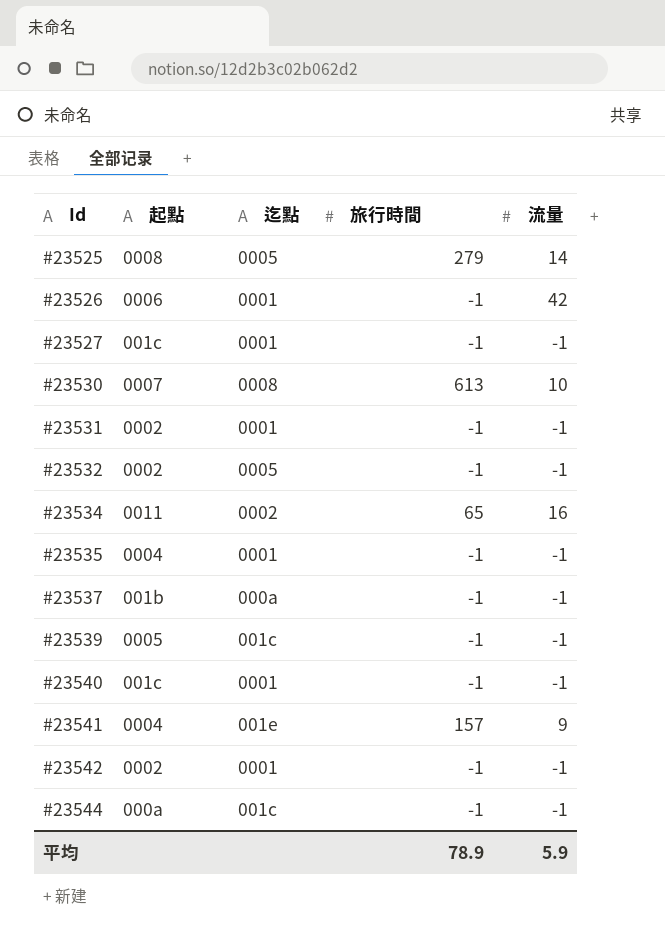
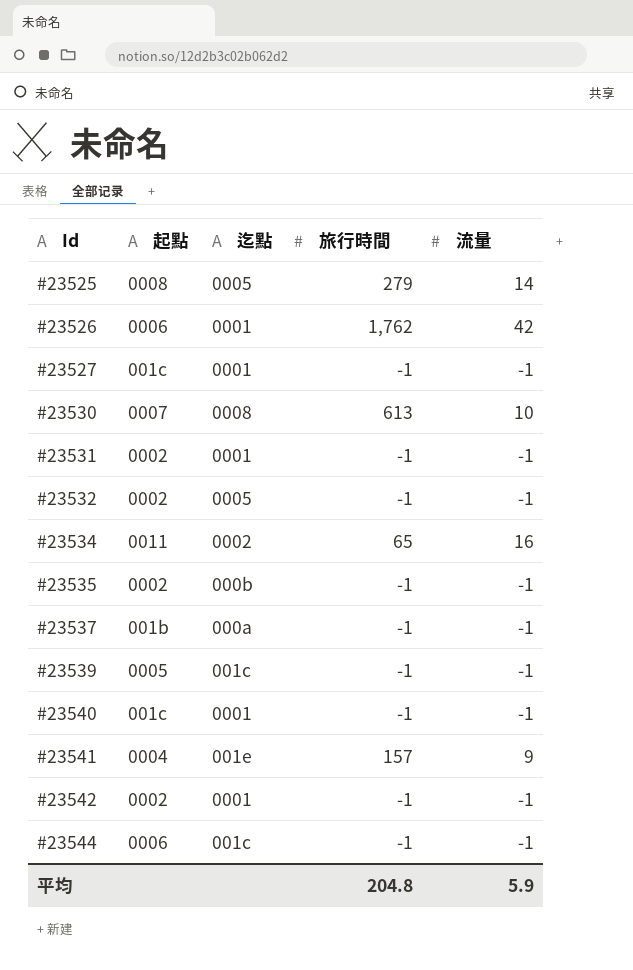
#23526 | 旅行時間: -1 -> 1,762
#23535 | 起點: 0004 -> 0002
#23535 | 迄點: 0001 -> 000b
#23544 | 起點: 000a -> 0006
平均 | 旅行時間: 78.9 -> 204.8

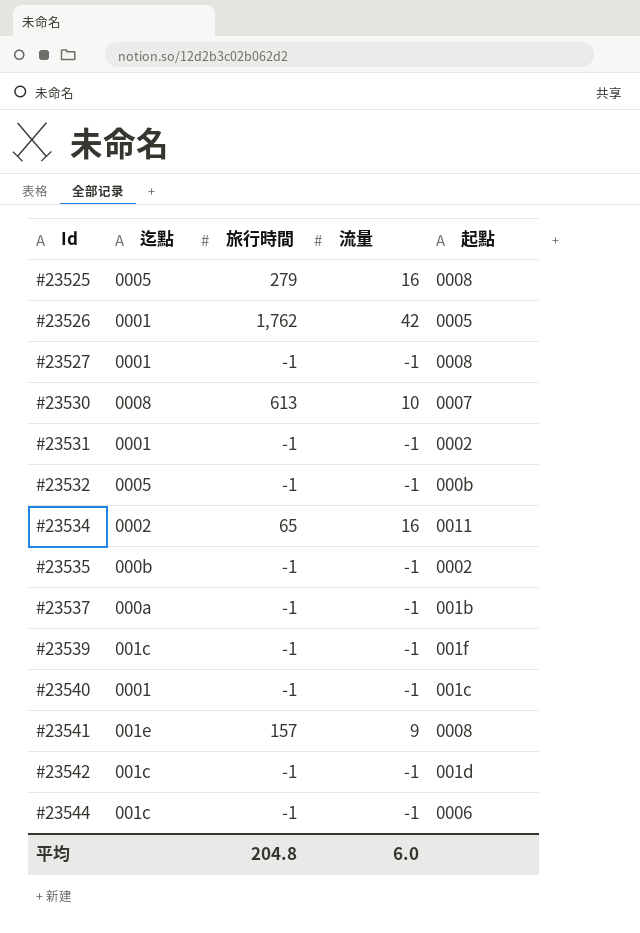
column 起點 | position: 2 -> 5
#23525 | 流量: 14 -> 16
#23526 | 起點: 0006 -> 0005
#23527 | 起點: 001c -> 0008
#23532 | 起點: 0002 -> 000b
#23539 | 起點: 0005 -> 001f
#23541 | 起點: 0004 -> 0008
#23542 | 迄點: 0001 -> 001c
#23542 | 起點: 0002 -> 001d
平均 | 流量: 5.9 -> 6.0

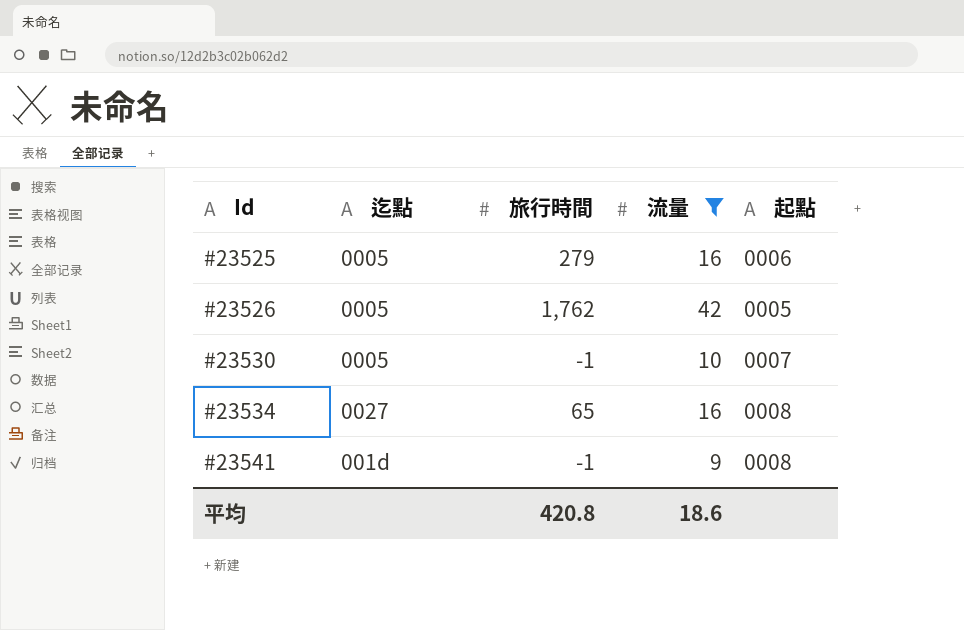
filter: none -> 流量 != -1
#23525 | 起點: 0008 -> 0006
#23526 | 迄點: 0001 -> 0005
#23530 | 迄點: 0008 -> 0005
#23530 | 旅行時間: 613 -> -1
#23534 | 迄點: 0002 -> 0027
#23534 | 起點: 0011 -> 0008
#23541 | 迄點: 001e -> 001d
#23541 | 旅行時間: 157 -> -1
平均 | 旅行時間: 204.8 -> 420.8
平均 | 流量: 6.0 -> 18.6

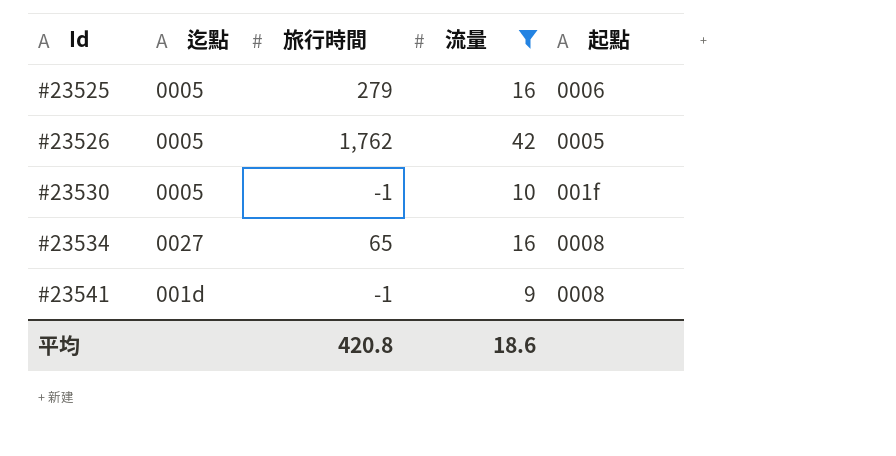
#23530 | 起點: 0007 -> 001f

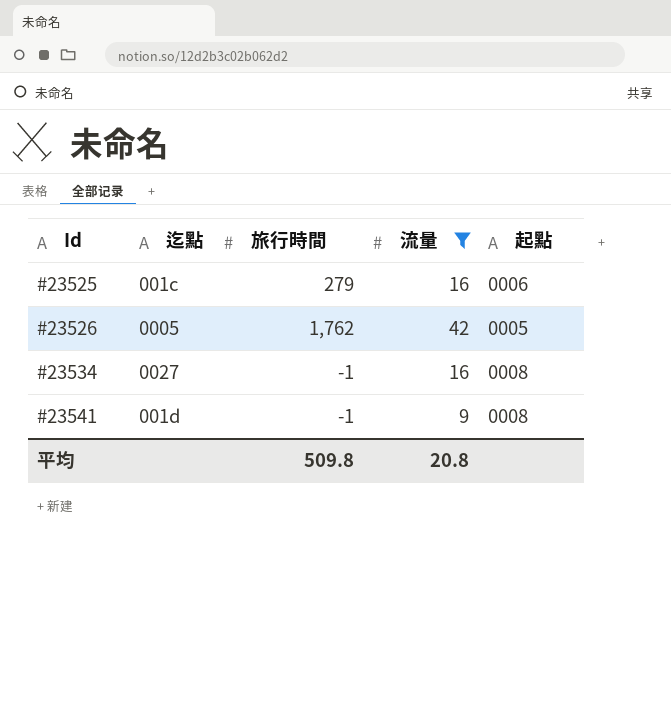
row #23530: 0005 | -1 | 10 | 001f -> none
#23525 | 迄點: 0005 -> 001c
#23534 | 旅行時間: 65 -> -1
平均 | 旅行時間: 420.8 -> 509.8
平均 | 流量: 18.6 -> 20.8

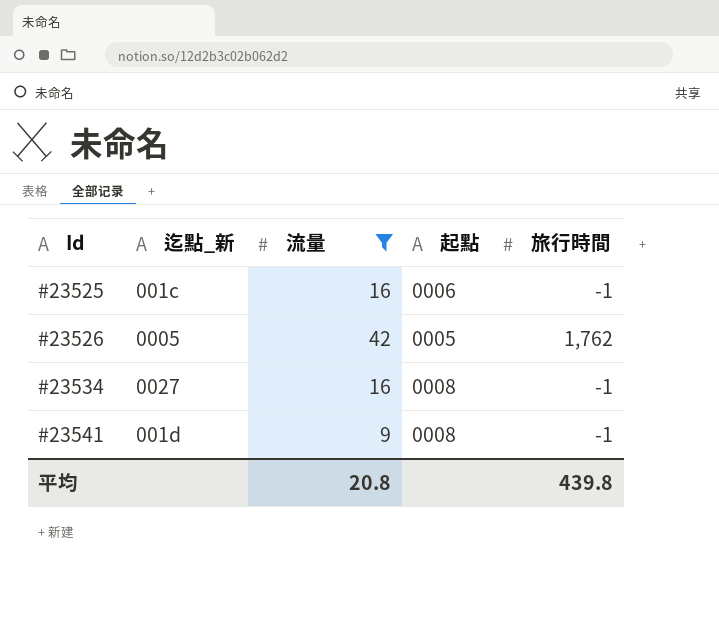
column name: 迄點 -> 迄點_新
column 旅行時間 | position: 3 -> 5
#23525 | 旅行時間: 279 -> -1
平均 | 旅行時間: 509.8 -> 439.8

